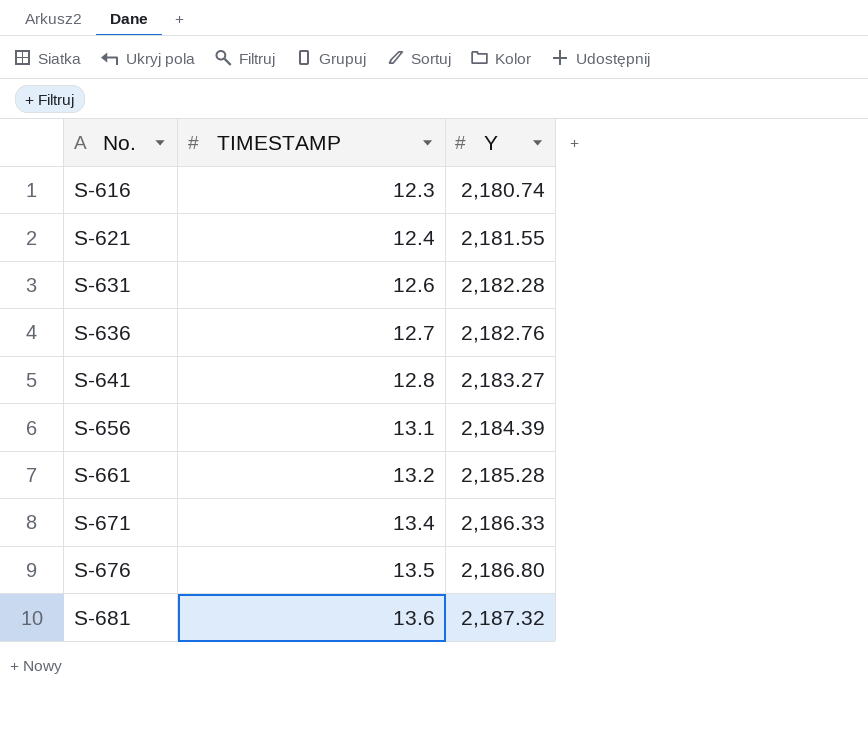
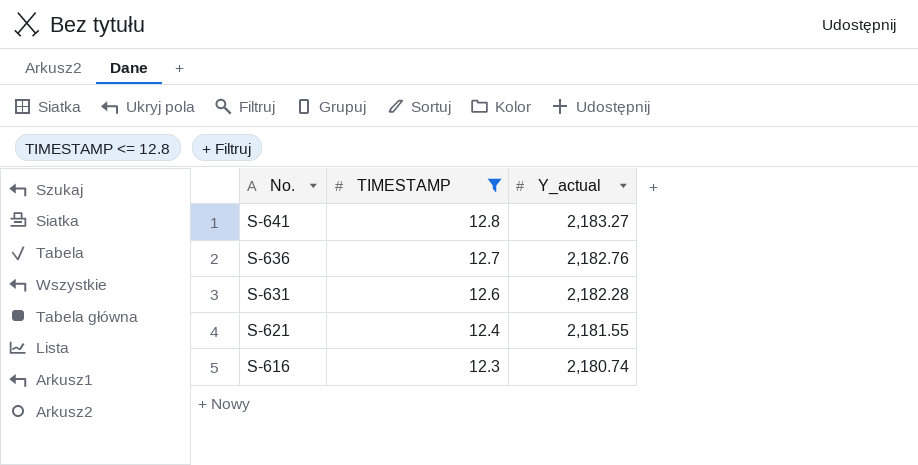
filter: none -> TIMESTAMP <= 12.8
row order: No. ascending -> No. descending
column name: Y -> Y_actual

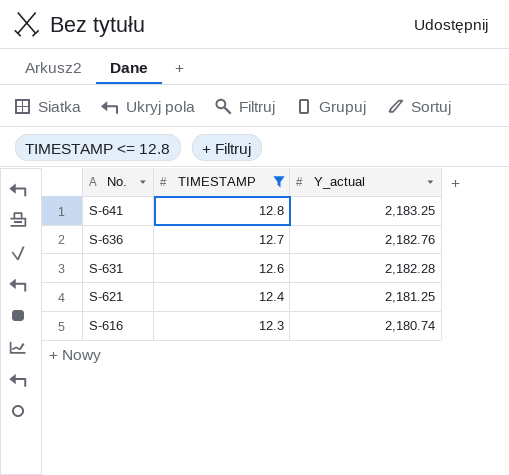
S-641 | Y_actual: 2,183.27 -> 2,183.25
S-621 | Y_actual: 2,181.55 -> 2,181.25

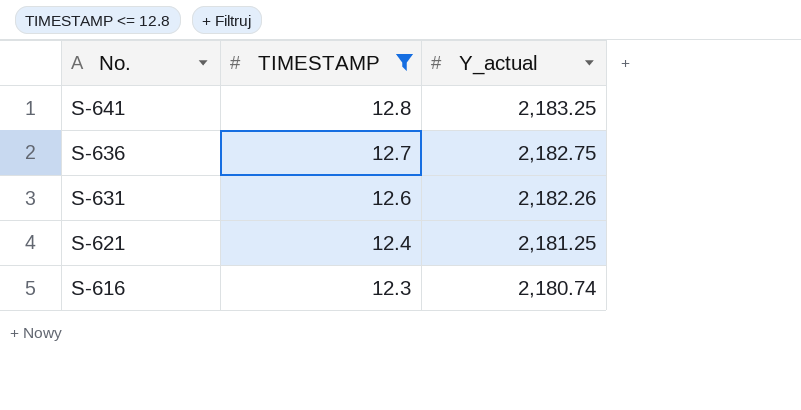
S-636 | Y_actual: 2,182.76 -> 2,182.75
S-631 | Y_actual: 2,182.28 -> 2,182.26

